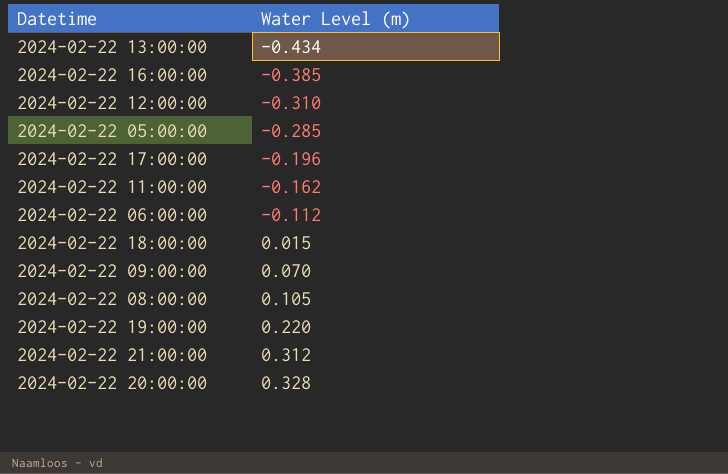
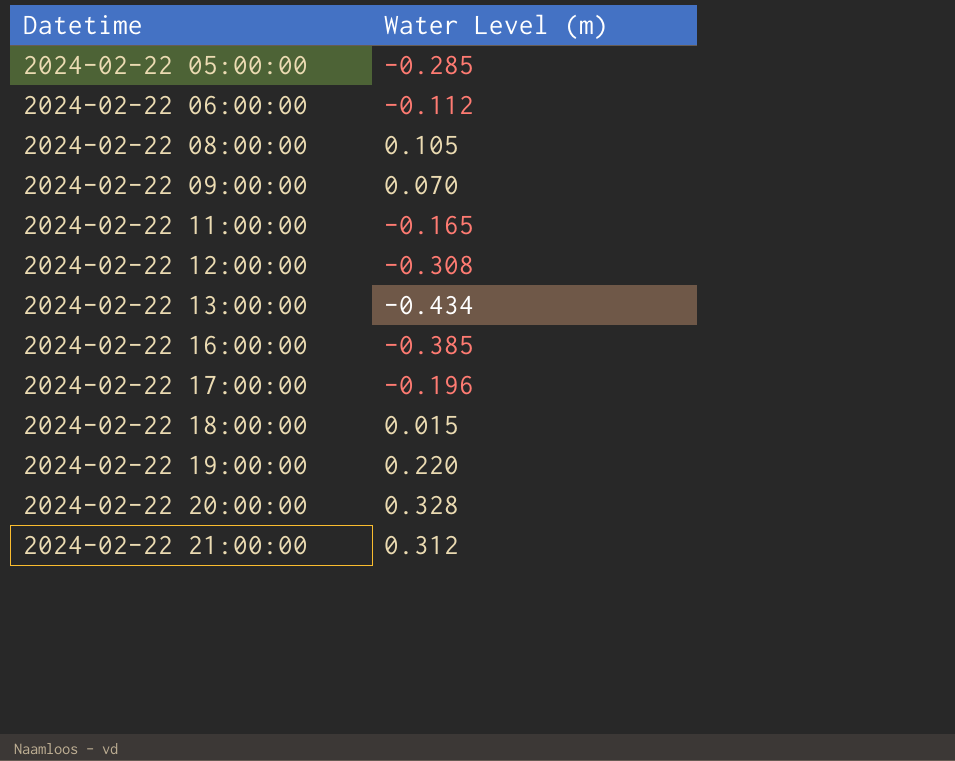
row order: Water Level (m) ascending -> Datetime ascending
2024-02-22 11:00:00 | Water Level (m): -0.162 -> -0.165
2024-02-22 12:00:00 | Water Level (m): -0.310 -> -0.308

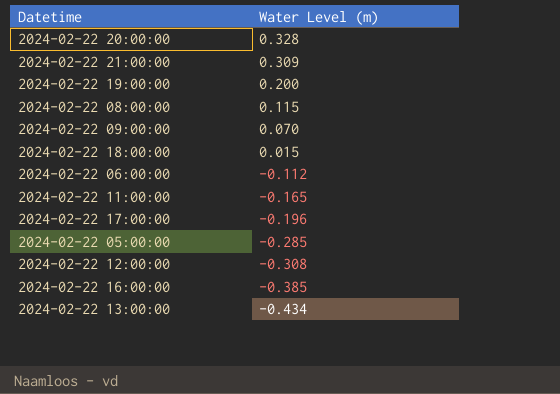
row order: Datetime ascending -> Water Level (m) descending
2024-02-22 21:00:00 | Water Level (m): 0.312 -> 0.309
2024-02-22 19:00:00 | Water Level (m): 0.220 -> 0.200
2024-02-22 08:00:00 | Water Level (m): 0.105 -> 0.115

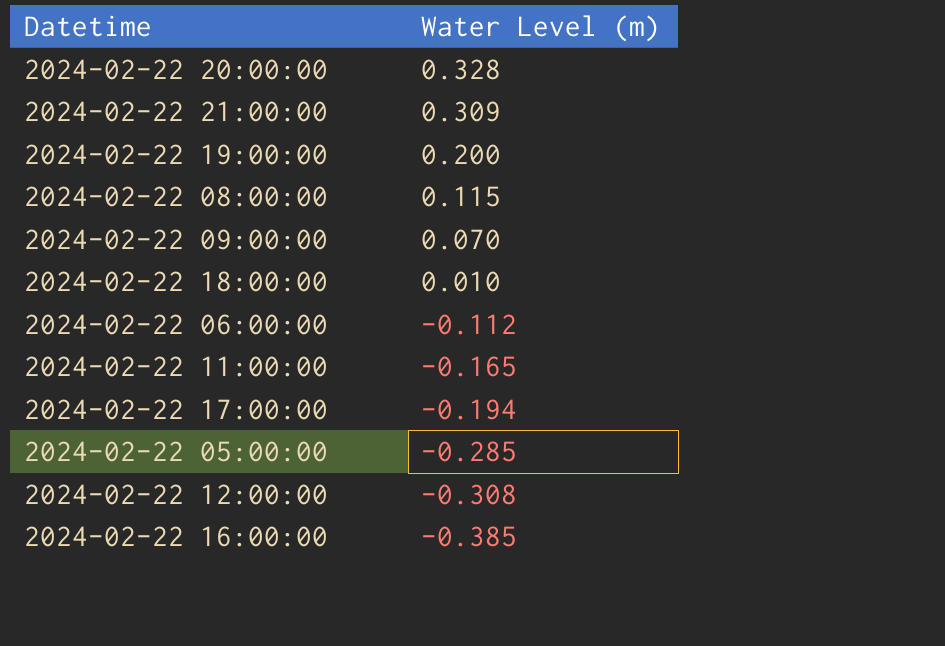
row 2024-02-22 13:00:00: -0.434 -> none
2024-02-22 18:00:00 | Water Level (m): 0.015 -> 0.010
2024-02-22 17:00:00 | Water Level (m): -0.196 -> -0.194

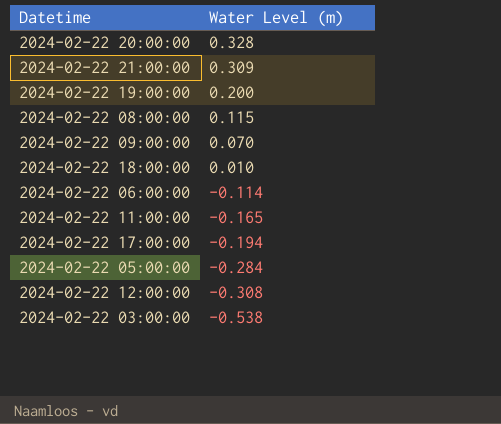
row 2024-02-22 16:00:00: -0.385 -> none
2024-02-22 06:00:00 | Water Level (m): -0.112 -> -0.114
2024-02-22 05:00:00 | Water Level (m): -0.285 -> -0.284
row 2024-02-22 03:00:00: none -> -0.538

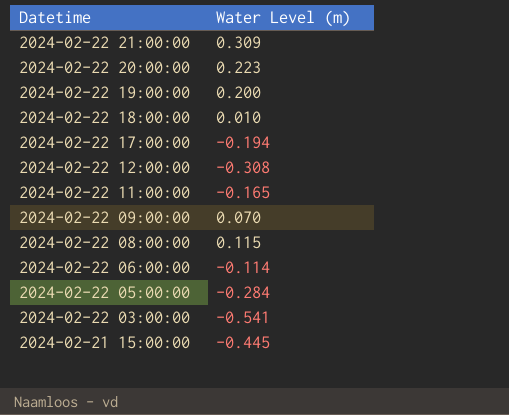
row order: Water Level (m) descending -> Datetime descending
2024-02-22 20:00:00 | Water Level (m): 0.328 -> 0.223
2024-02-22 03:00:00 | Water Level (m): -0.538 -> -0.541
row 2024-02-21 15:00:00: none -> -0.445

